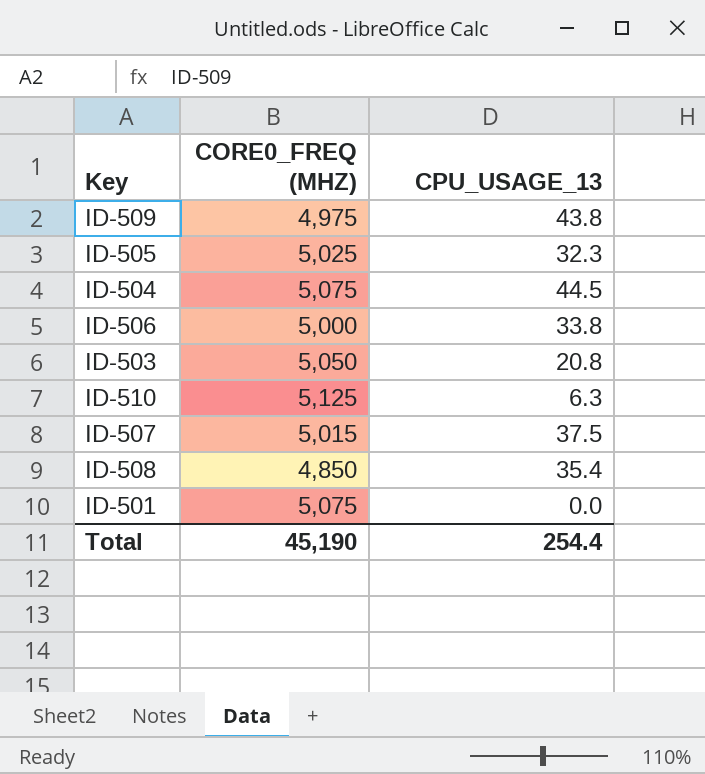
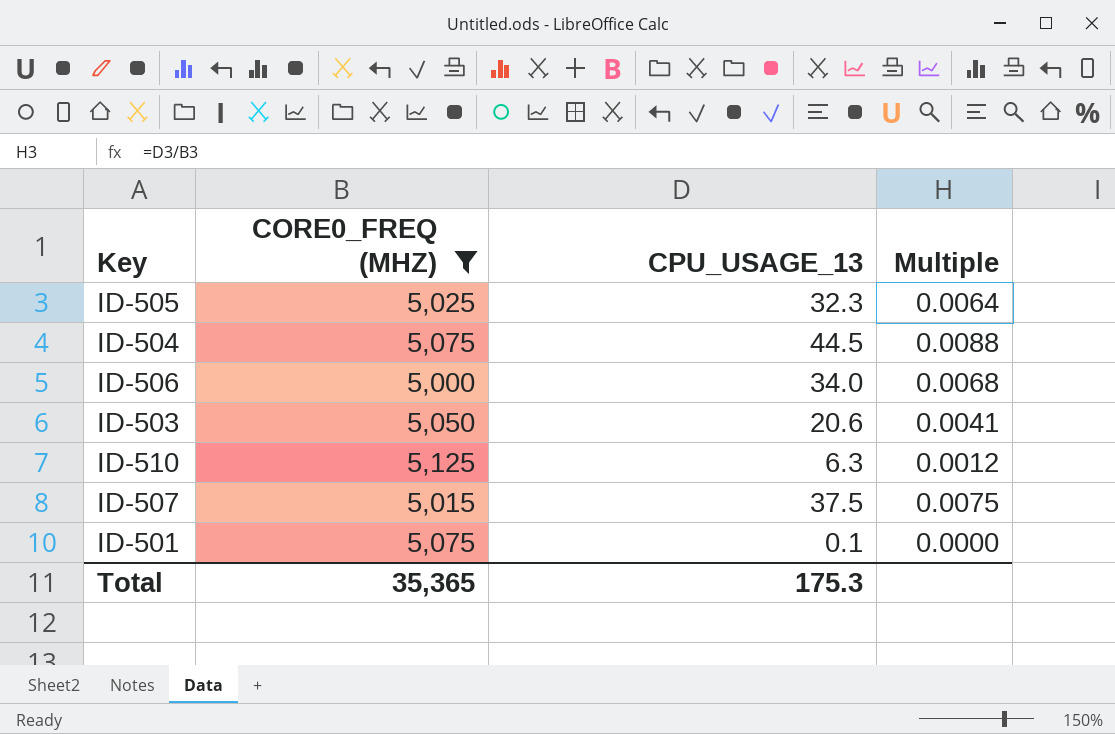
filter: none -> CORE0_FREQ (MHZ) >= 5,000
column Multiple | formula: none -> [CPU_USAGE_13] / [CORE0_FREQ (MHZ)]
ID-506 | CPU_USAGE_13: 33.8 -> 34.0
ID-503 | CPU_USAGE_13: 20.8 -> 20.6
ID-501 | CPU_USAGE_13: 0.0 -> 0.1
Total | CORE0_FREQ (MHZ): 45,190 -> 35,365
Total | CPU_USAGE_13: 254.4 -> 175.3

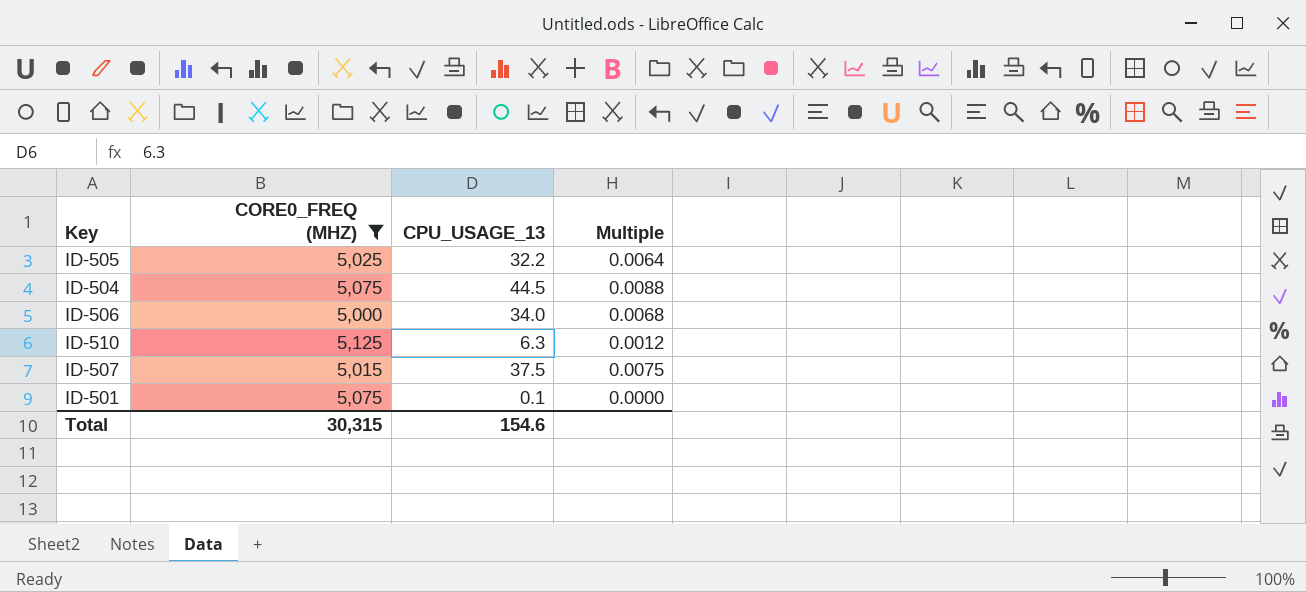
row ID-503: 5,050 | 20.6 | 0.0041 -> none
ID-505 | CPU_USAGE_13: 32.3 -> 32.2
Total | CORE0_FREQ (MHZ): 35,365 -> 30,315
Total | CPU_USAGE_13: 175.3 -> 154.6

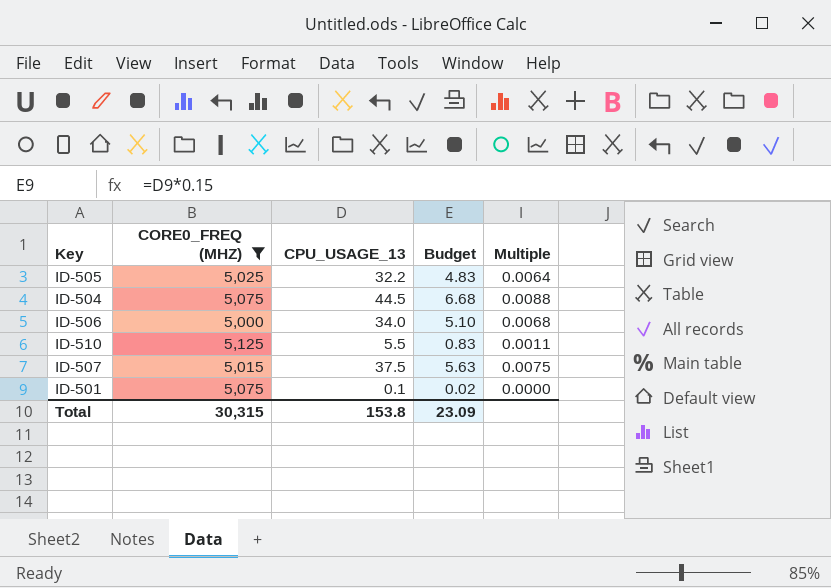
column Budget | formula: none -> [CPU_USAGE_13] * 0.15
ID-510 | CPU_USAGE_13: 6.3 -> 5.5
ID-510 | Multiple: 0.0012 -> 0.0011
Total | CPU_USAGE_13: 154.6 -> 153.8

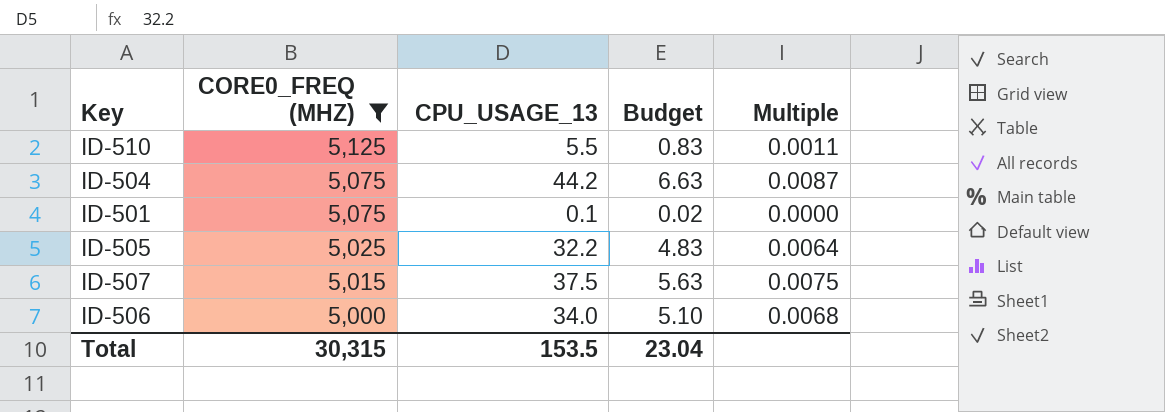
row order: none -> CORE0_FREQ (MHZ) descending
ID-504 | CPU_USAGE_13: 44.5 -> 44.2
ID-504 | Budget: 6.68 -> 6.63
ID-504 | Multiple: 0.0088 -> 0.0087
Total | CPU_USAGE_13: 153.8 -> 153.5
Total | Budget: 23.09 -> 23.04

